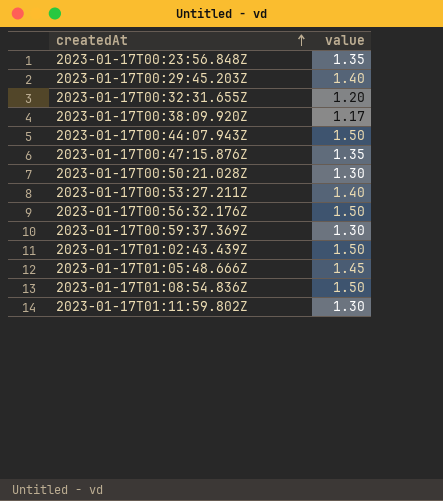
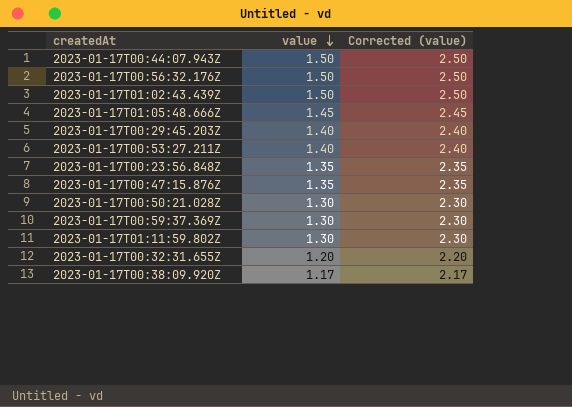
row order: createdAt ascending -> value descending
column Corrected (value) | formula: none -> [value] + 1
row 2023-01-17T01:08:54.836Z: 1.50 -> none

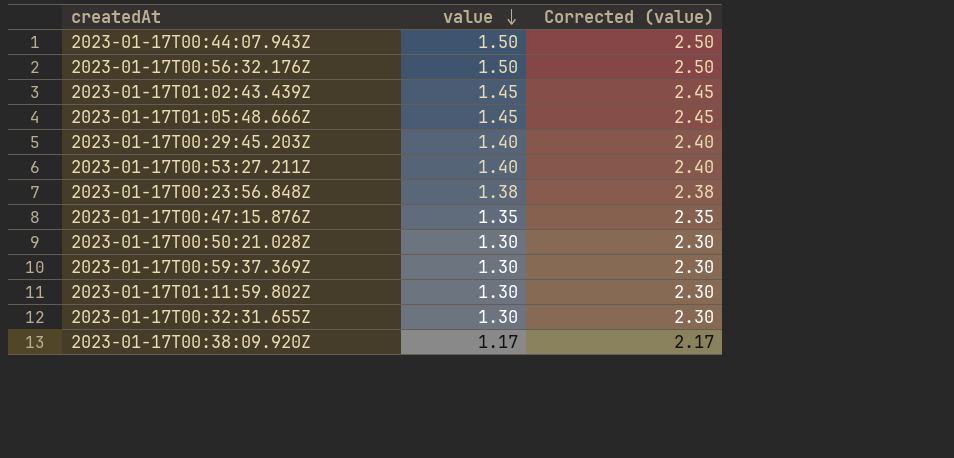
2023-01-17T01:02:43.439Z | value: 1.50 -> 1.45
2023-01-17T01:02:43.439Z | Corrected (value): 2.50 -> 2.45
2023-01-17T00:23:56.848Z | value: 1.35 -> 1.38
2023-01-17T00:23:56.848Z | Corrected (value): 2.35 -> 2.38
2023-01-17T00:32:31.655Z | value: 1.20 -> 1.30
2023-01-17T00:32:31.655Z | Corrected (value): 2.20 -> 2.30

